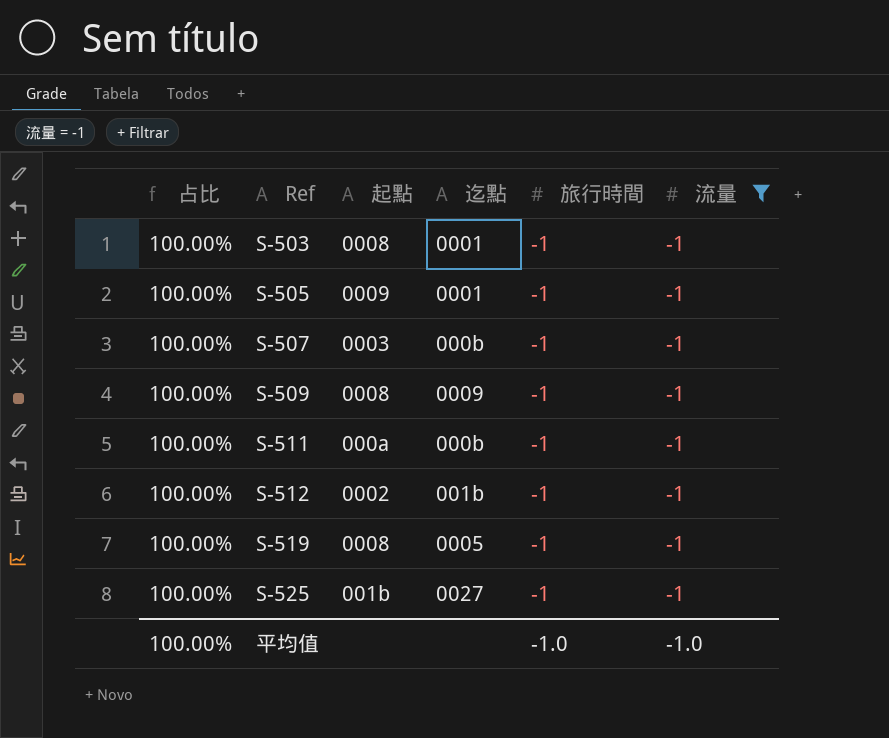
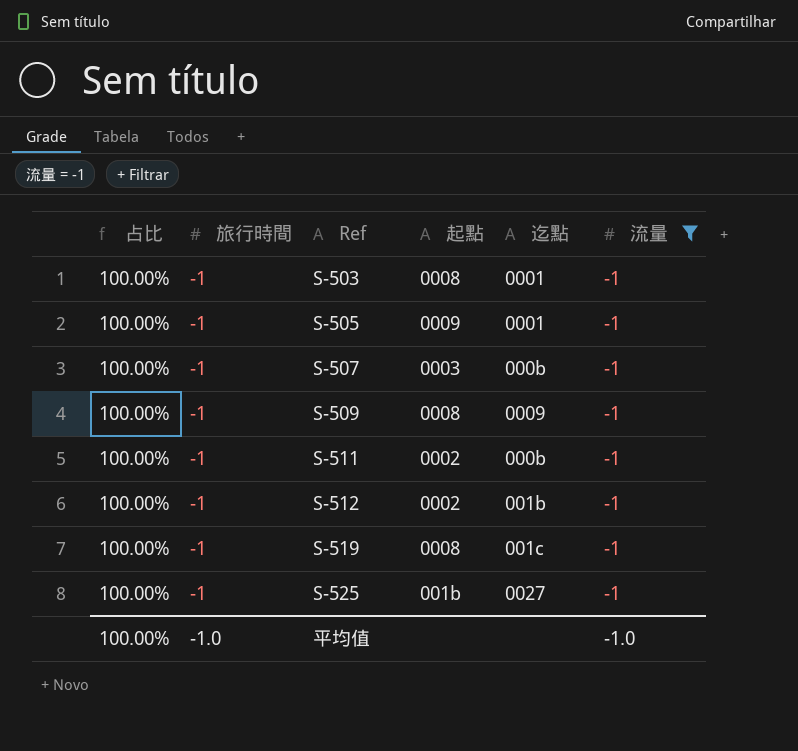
column 旅行時間 | position: 5 -> 2
S-511 | 起點: 000a -> 0002
S-519 | 迄點: 0005 -> 001c

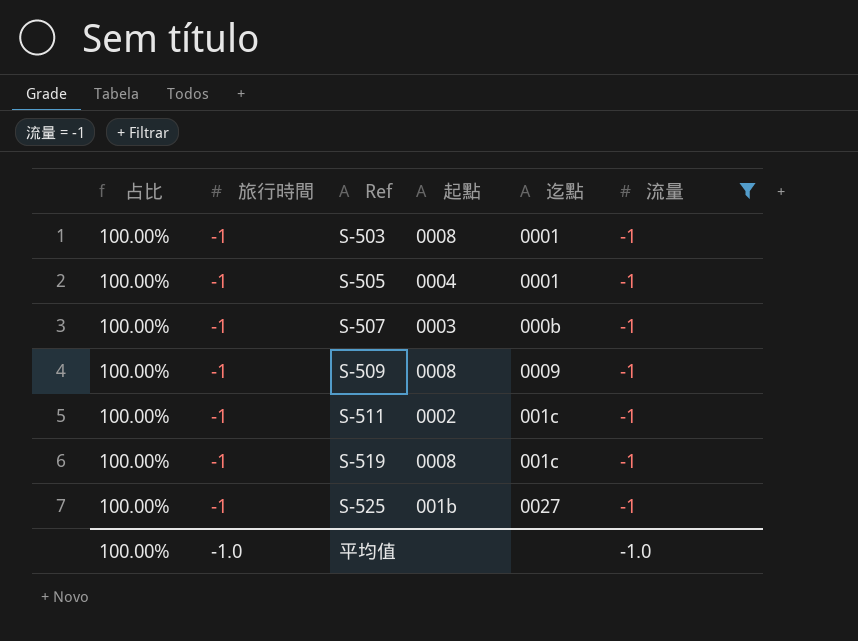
row S-512: 100.00% | -1 | 0002 | 001b | -1 -> none
S-505 | 起點: 0009 -> 0004
S-511 | 迄點: 000b -> 001c

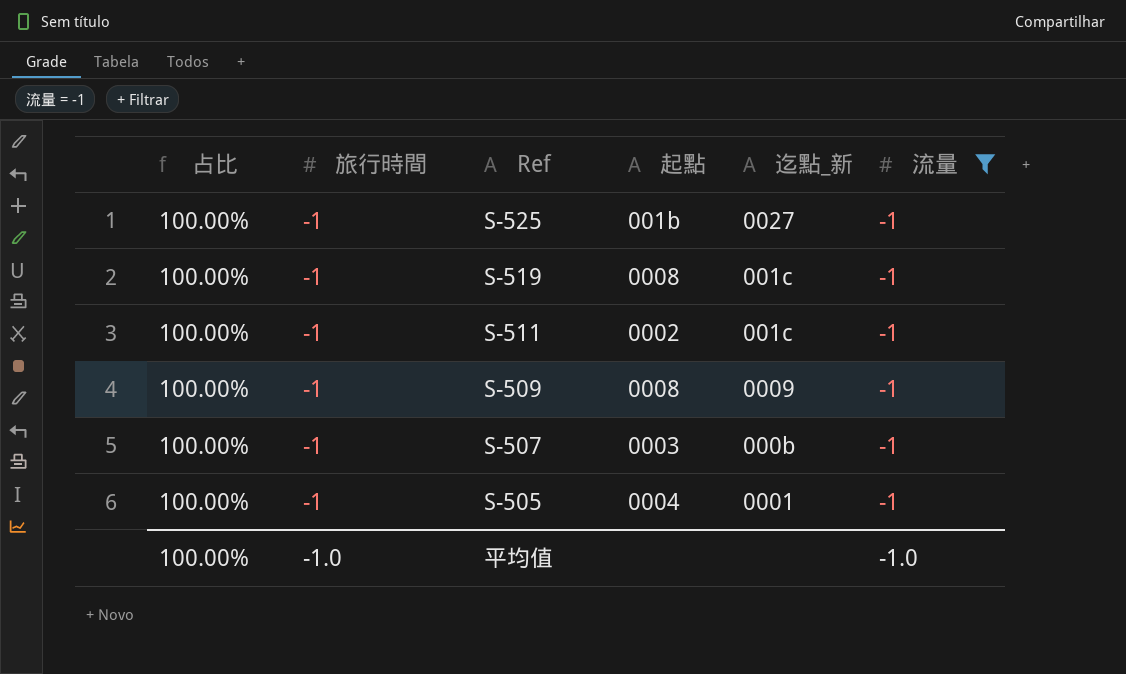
row order: Ref ascending -> Ref descending
column name: 迄點 -> 迄點_新
row S-503: 100.00% | -1 | 0008 | 0001 | -1 -> none

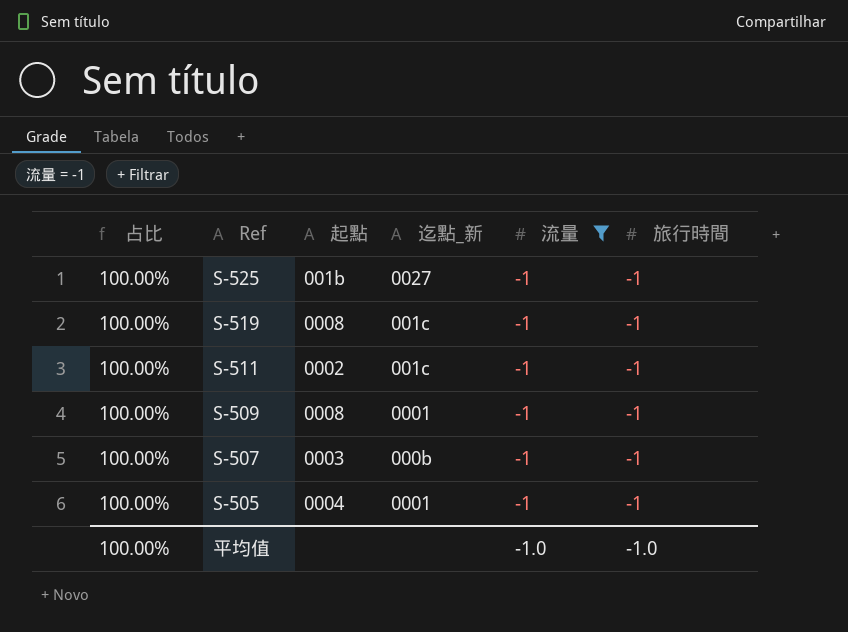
column 旅行時間 | position: 2 -> 6
S-509 | 迄點_新: 0009 -> 0001

